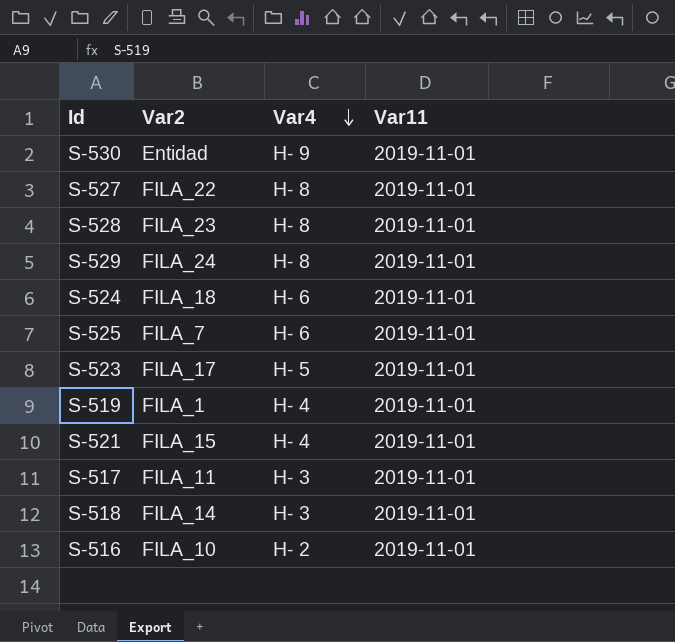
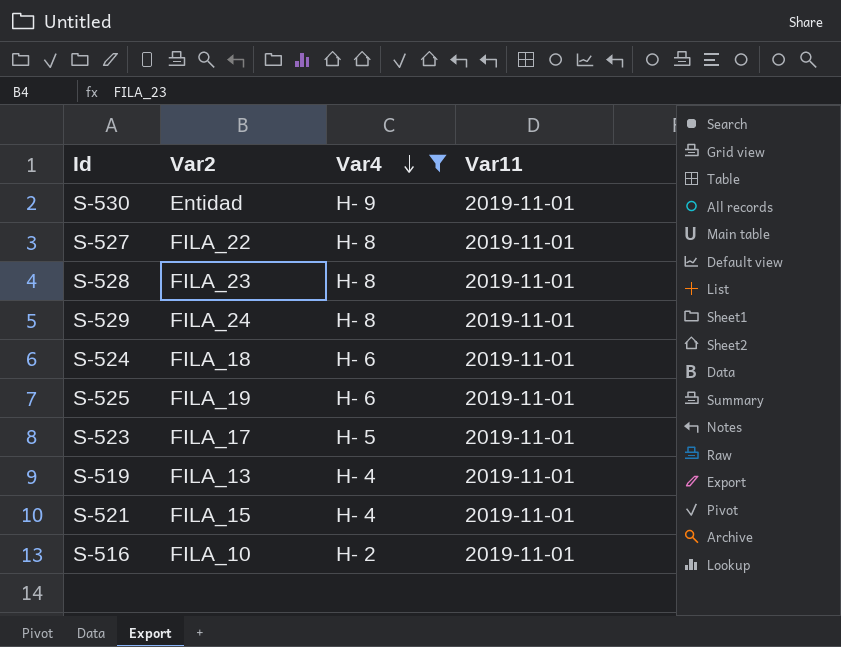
filter: none -> Var4 != H- 3
S-525 | Var2: FILA_7 -> FILA_19
S-519 | Var2: FILA_1 -> FILA_13

